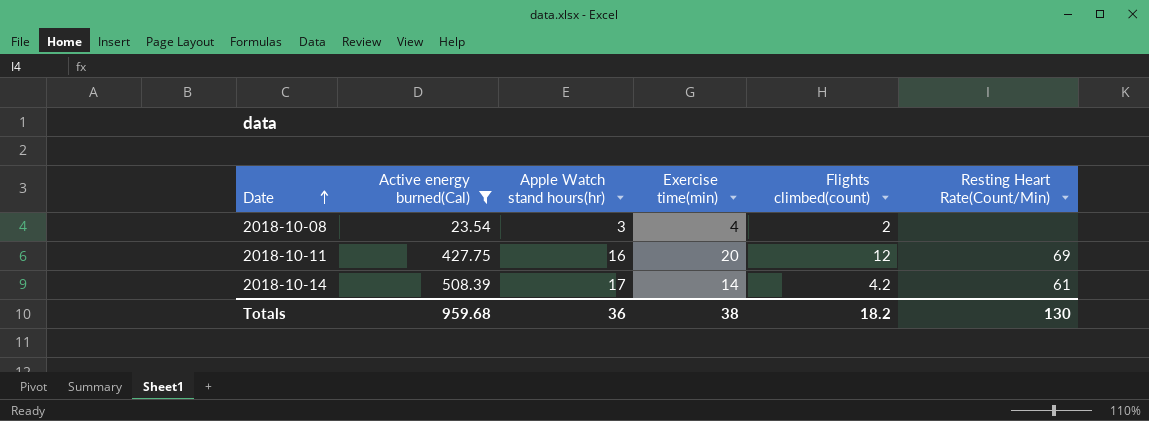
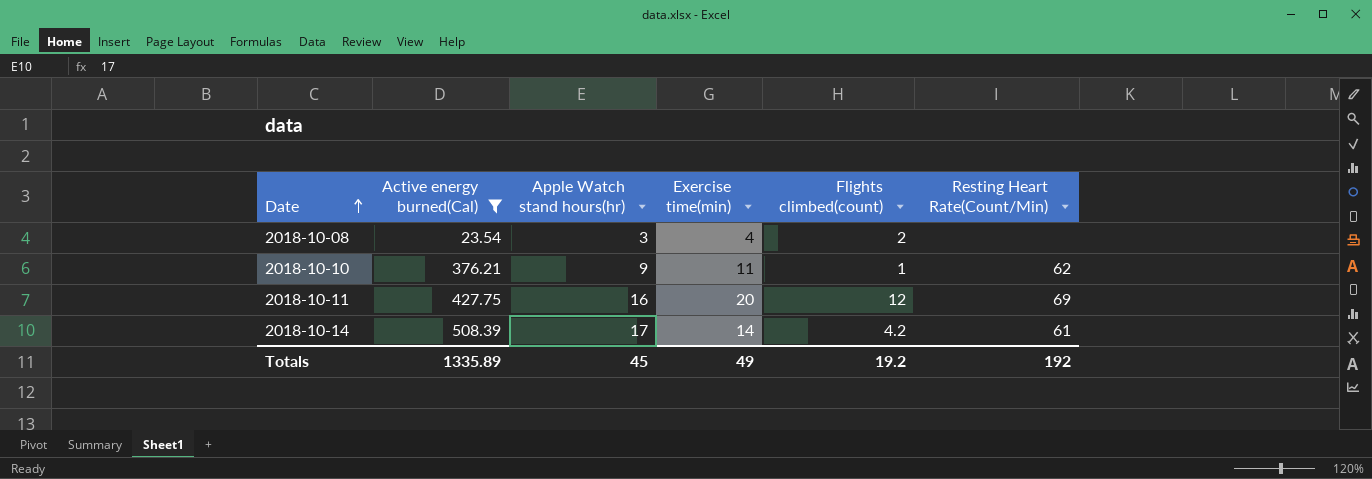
row 2018-10-10: none -> 376.21 | 9 | 11 | 1 | 62
Totals | Active energy burned(Cal): 959.68 -> 1335.89
Totals | Apple Watch stand hours(hr): 36 -> 45
Totals | Exercise time(min): 38 -> 49
Totals | Flights climbed(count): 18.2 -> 19.2
Totals | Resting Heart Rate(Count/Min): 130 -> 192

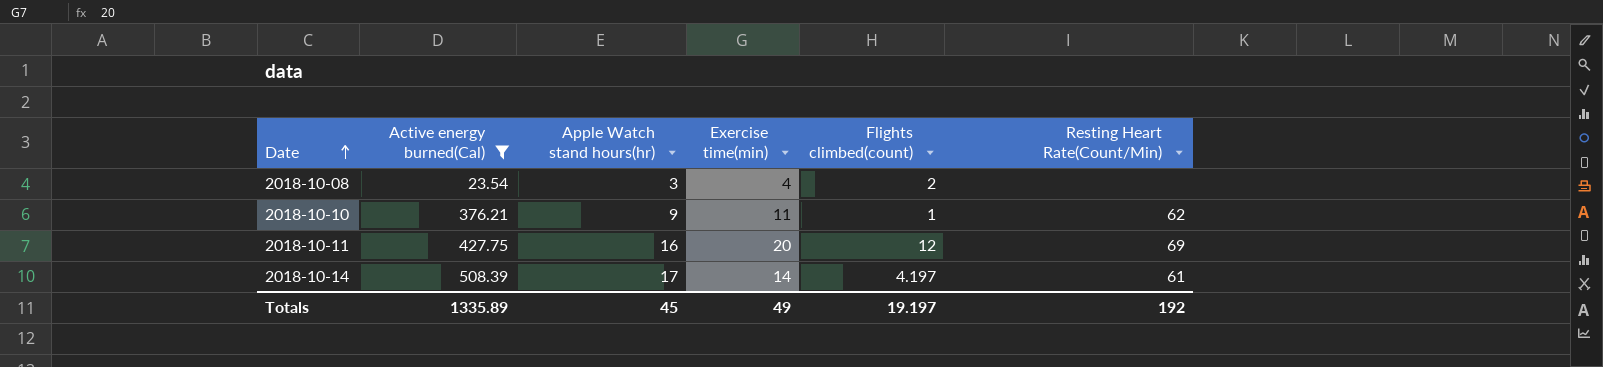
2018-10-14 | Flights climbed(count): 4.2 -> 4.197
Totals | Flights climbed(count): 19.2 -> 19.197

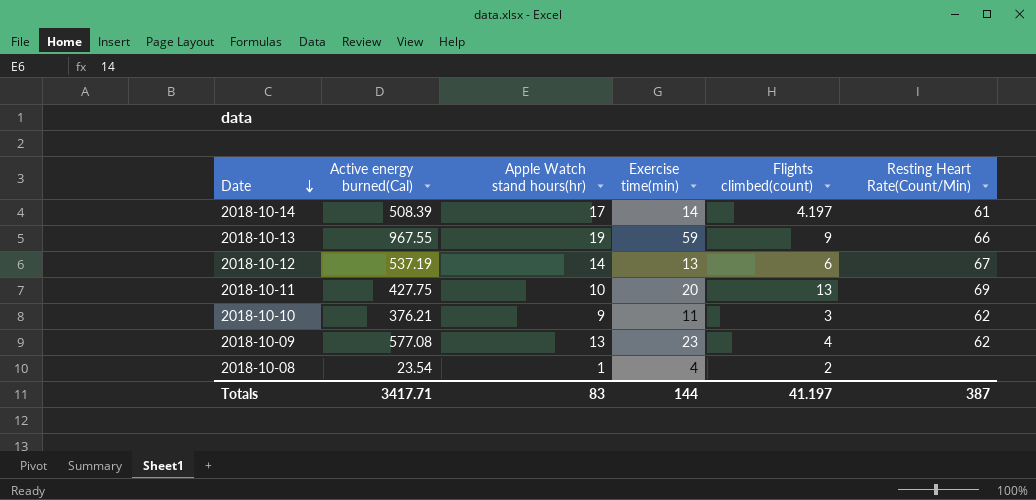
filter: Active energy burned(Cal) <= 508.39 -> none
row order: Date ascending -> Date descending
2018-10-11 | Apple Watch stand hours(hr): 16 -> 10
2018-10-11 | Flights climbed(count): 12 -> 13
2018-10-10 | Flights climbed(count): 1 -> 3
2018-10-08 | Apple Watch stand hours(hr): 3 -> 1
Totals | Active energy burned(Cal): 1335.89 -> 3417.71
Totals | Apple Watch stand hours(hr): 45 -> 83
Totals | Exercise time(min): 49 -> 144
Totals | Flights climbed(count): 19.197 -> 41.197
Totals | Resting Heart Rate(Count/Min): 192 -> 387

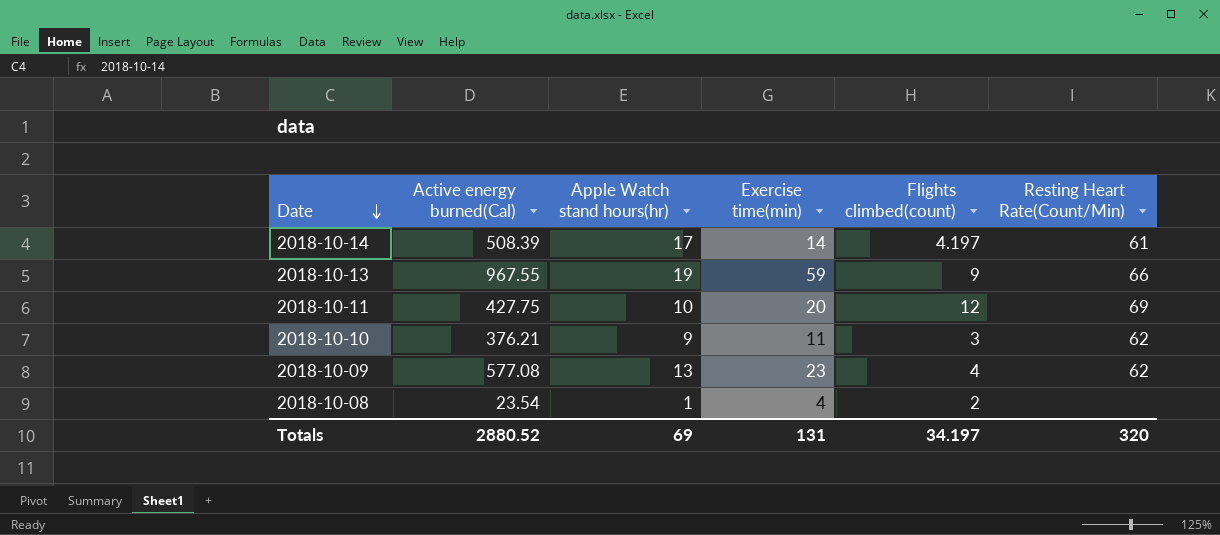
row 2018-10-12: 537.19 | 14 | 13 | 6 | 67 -> none
2018-10-11 | Flights climbed(count): 13 -> 12
Totals | Active energy burned(Cal): 3417.71 -> 2880.52
Totals | Apple Watch stand hours(hr): 83 -> 69
Totals | Exercise time(min): 144 -> 131
Totals | Flights climbed(count): 41.197 -> 34.197
Totals | Resting Heart Rate(Count/Min): 387 -> 320

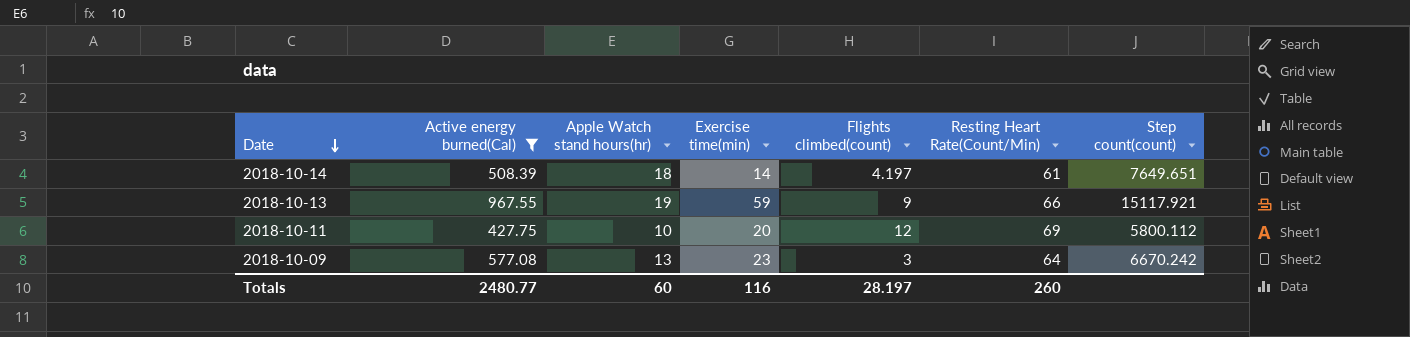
filter: none -> Active energy burned(Cal) >= 427.75
column Step count(count) | position: none -> 7
2018-10-14 | Apple Watch stand hours(hr): 17 -> 18
2018-10-09 | Flights climbed(count): 4 -> 3
2018-10-09 | Resting Heart Rate(Count/Min): 62 -> 64
Totals | Active energy burned(Cal): 2880.52 -> 2480.77
Totals | Apple Watch stand hours(hr): 69 -> 60
Totals | Exercise time(min): 131 -> 116
Totals | Flights climbed(count): 34.197 -> 28.197
Totals | Resting Heart Rate(Count/Min): 320 -> 260

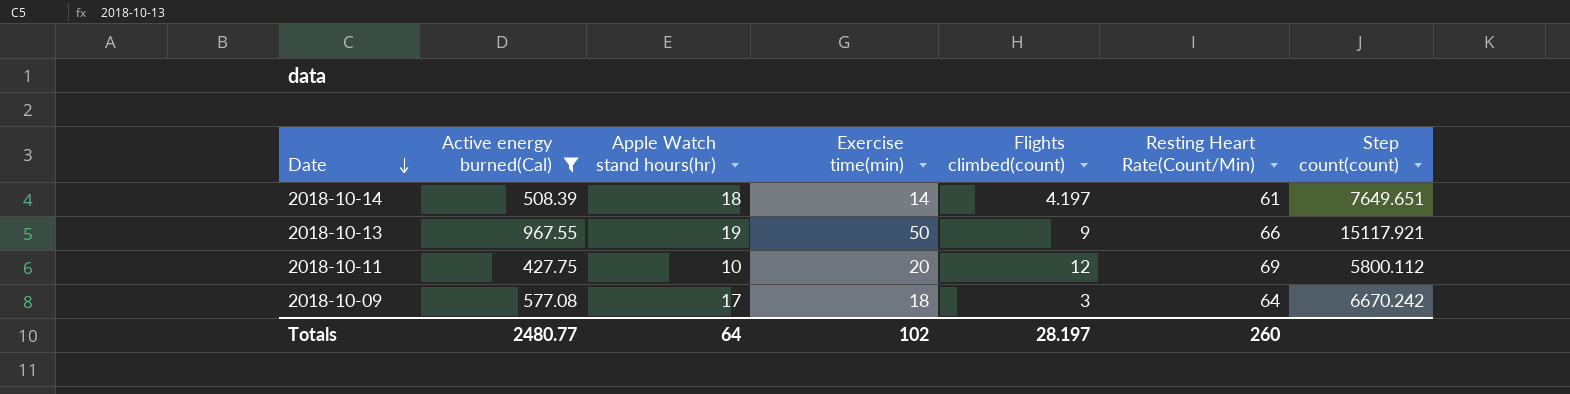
2018-10-13 | Exercise time(min): 59 -> 50
2018-10-09 | Apple Watch stand hours(hr): 13 -> 17
2018-10-09 | Exercise time(min): 23 -> 18
Totals | Apple Watch stand hours(hr): 60 -> 64
Totals | Exercise time(min): 116 -> 102

